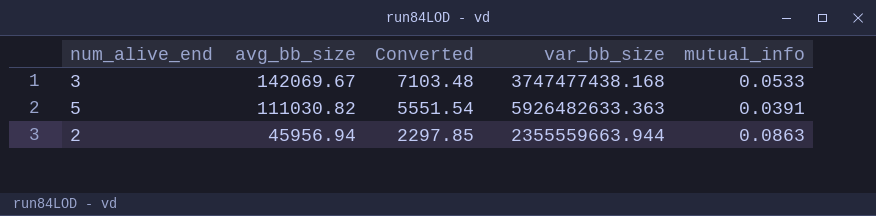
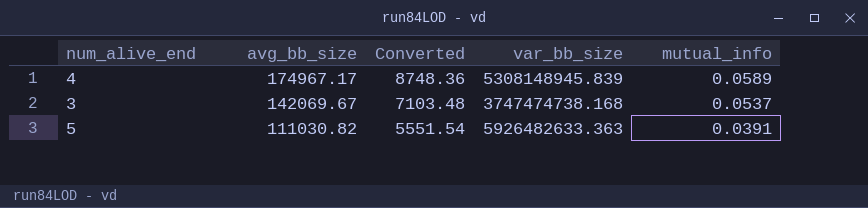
row 2: 45956.94 | 2297.85 | 2355559663.944 | 0.0863 -> none
row 4: none -> 174967.17 | 8748.36 | 5308148945.839 | 0.0589
3 | var_bb_size: 3747477438.168 -> 3747474738.168
3 | mutual_info: 0.0533 -> 0.0537

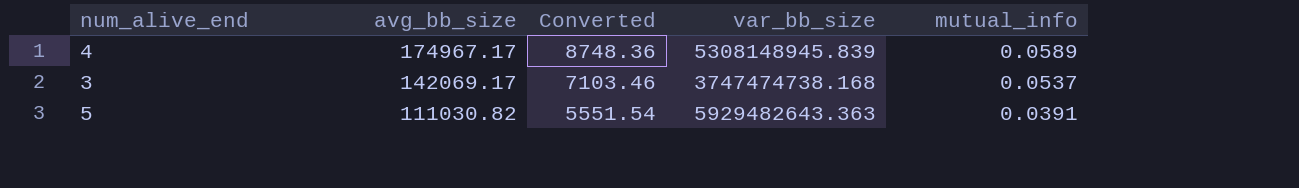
3 | avg_bb_size: 142069.67 -> 142069.17
3 | Converted: 7103.48 -> 7103.46
5 | var_bb_size: 5926482633.363 -> 5929482643.363

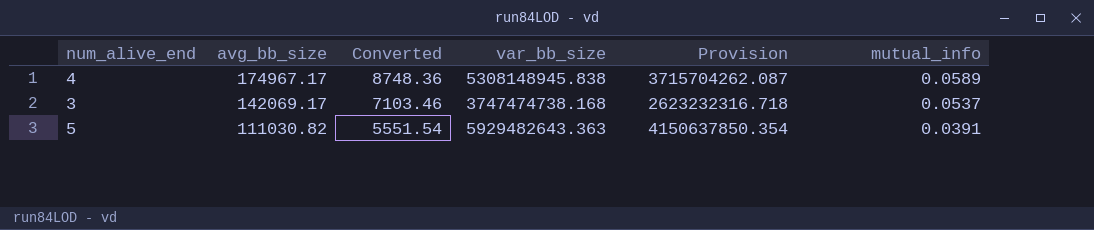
column Provision | formula: none -> [var_bb_size] * 0.7
4 | var_bb_size: 5308148945.839 -> 5308148945.838

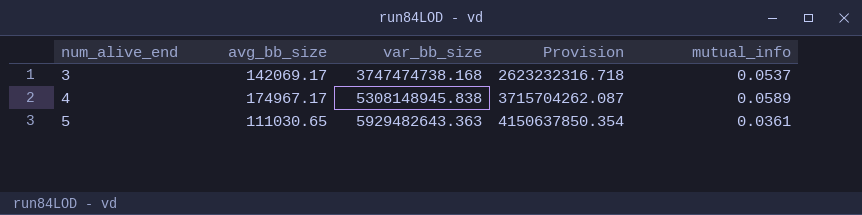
row order: avg_bb_size descending -> num_alive_end ascending
column Converted | formula: [avg_bb_size] * 0.05 -> none
5 | avg_bb_size: 111030.82 -> 111030.65
5 | mutual_info: 0.0391 -> 0.0361

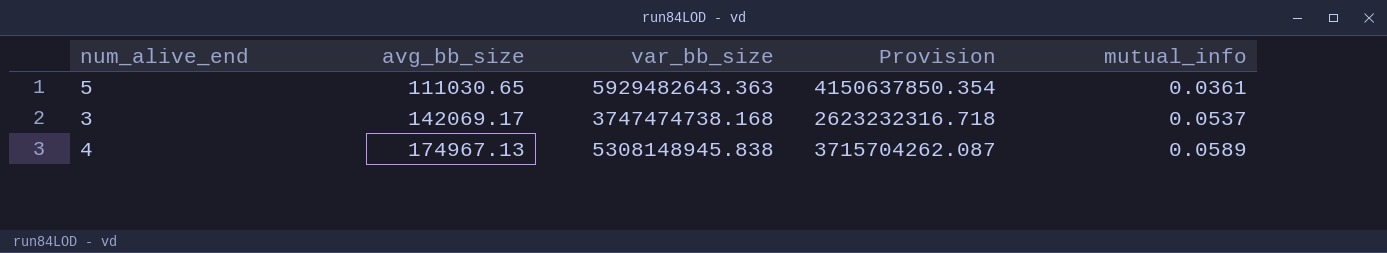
row order: num_alive_end ascending -> avg_bb_size ascending
4 | avg_bb_size: 174967.17 -> 174967.13

